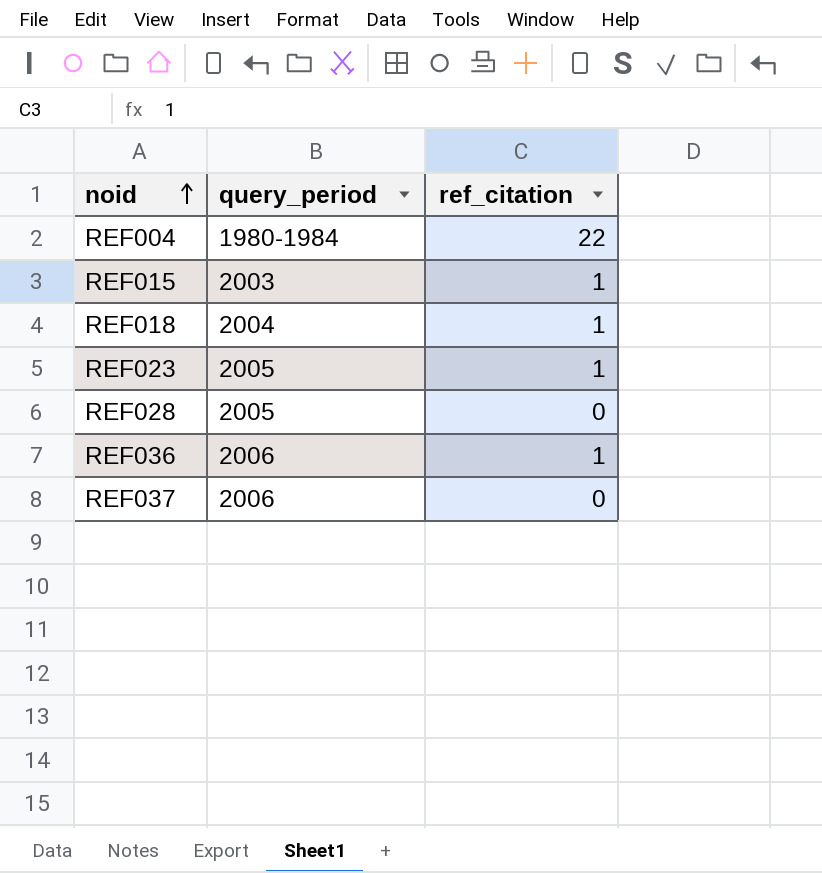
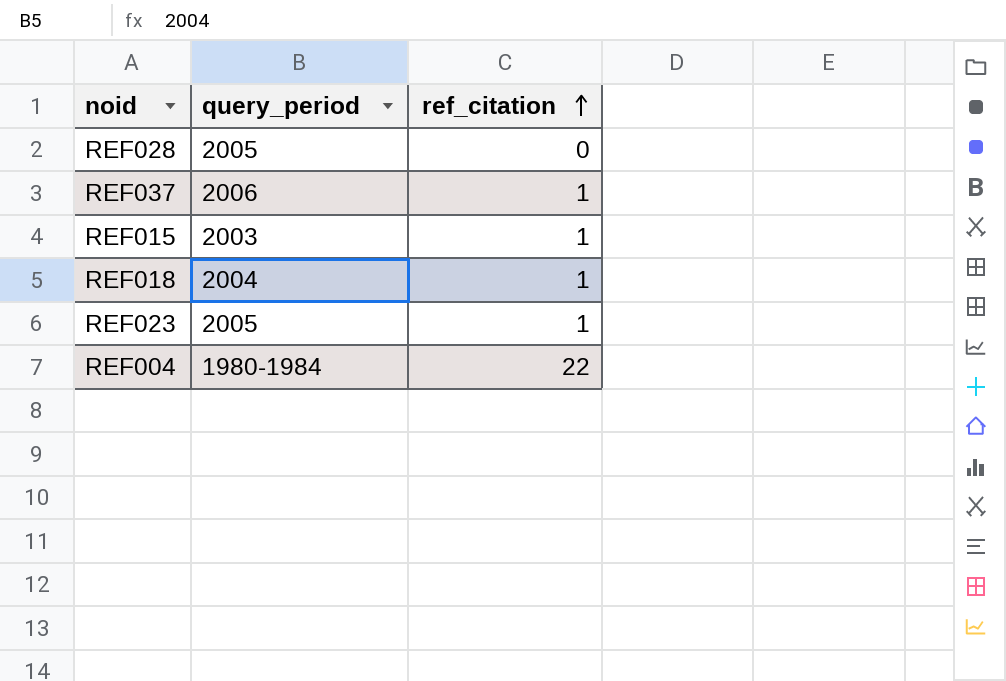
row order: noid ascending -> ref_citation ascending
row REF036: 2006 | 1 -> none
REF037 | ref_citation: 0 -> 1

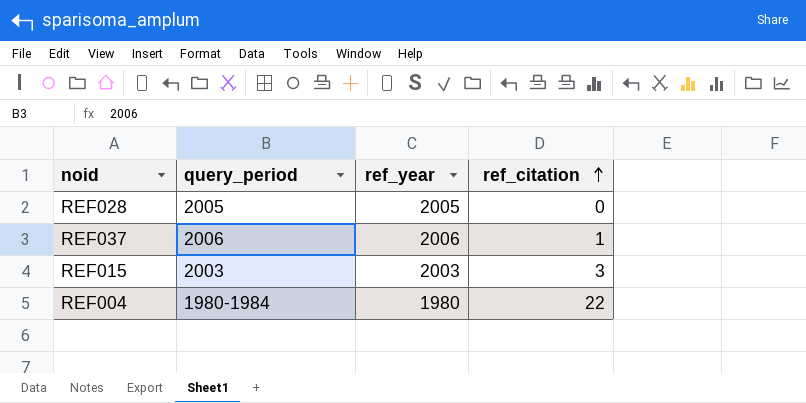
column ref_year | position: none -> 3
row REF018: 2004 | 1 -> none
row REF023: 2005 | 1 -> none
REF015 | ref_citation: 1 -> 3

